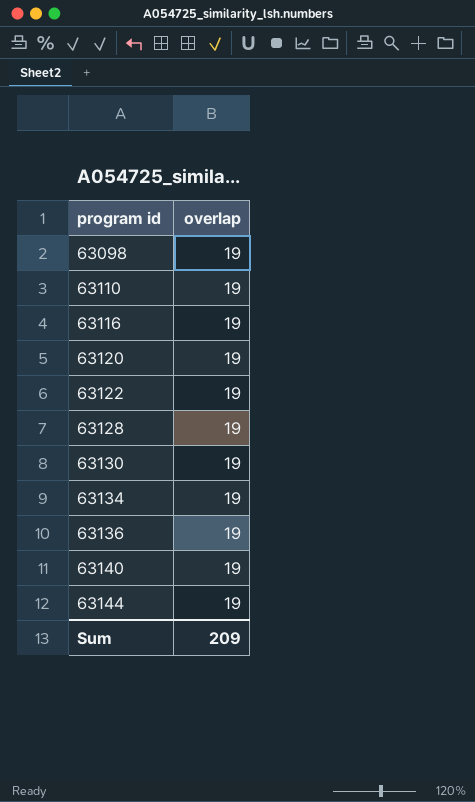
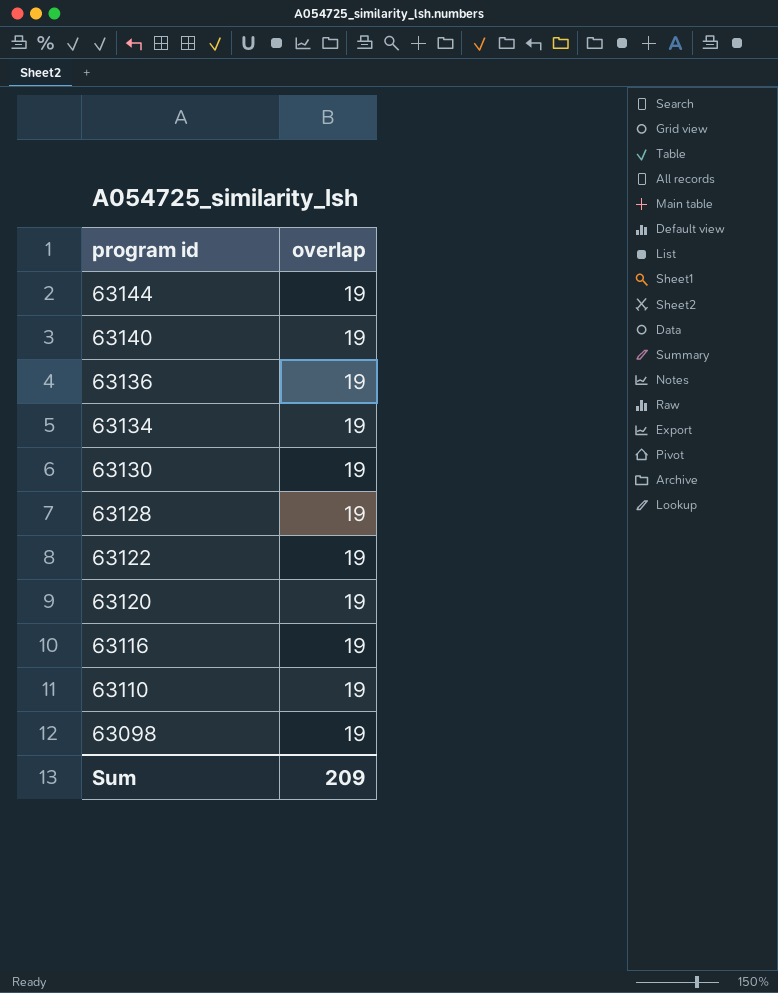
row order: program id ascending -> program id descending

